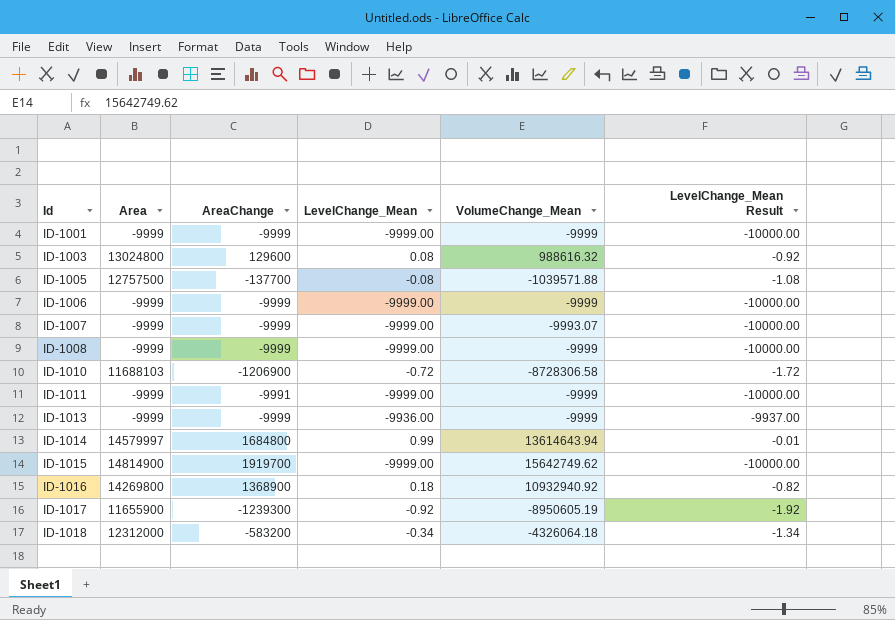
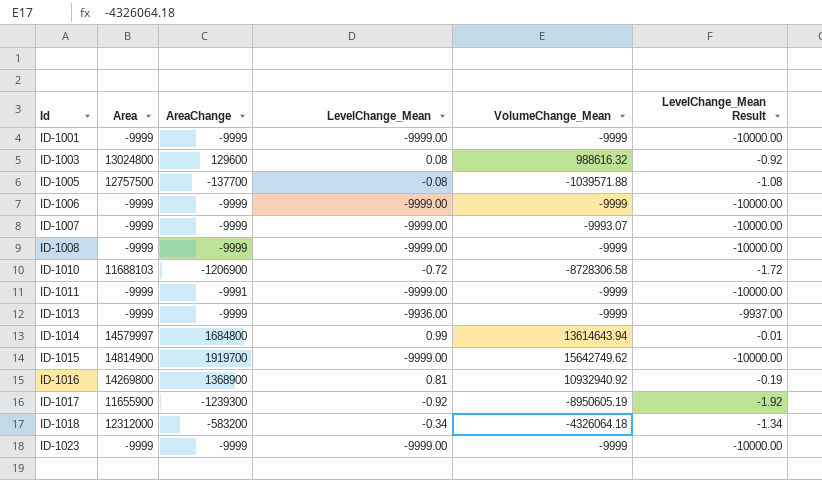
ID-1016 | LevelChange_Mean: 0.18 -> 0.81
ID-1016 | LevelChange_Mean Result: -0.82 -> -0.19
row ID-1023: none -> -9999 | -9999 | -9999.00 | -9999 | -10000.00

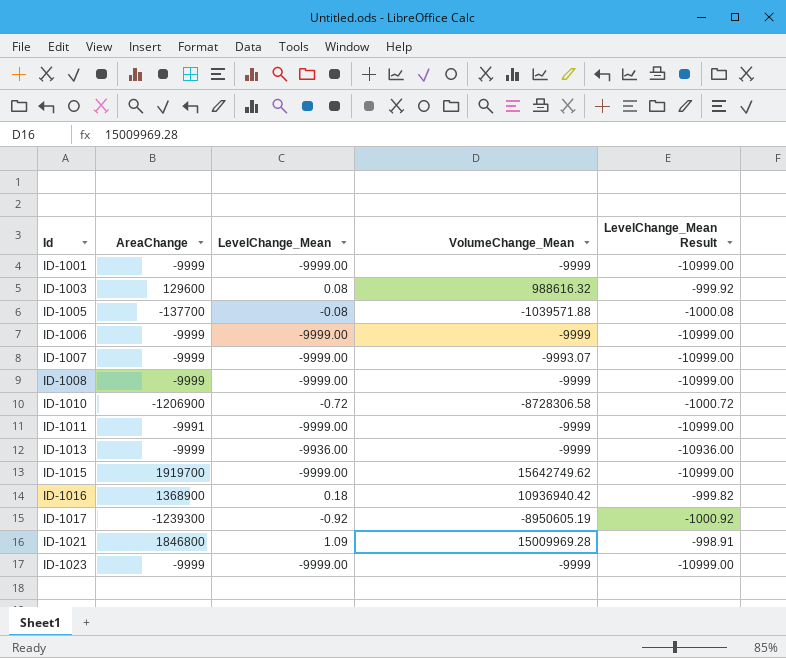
column Area | position: 2 -> none
column LevelChange_Mean Result | formula: [LevelChange_Mean] - 1 -> [LevelChange_Mean] - 1000
row ID-1014: 14579997 | 1684800 | 0.99 | 13614643.94 | -0.01 -> none
row ID-1018: 12312000 | -583200 | -0.34 | -4326064.18 | -1.34 -> none
ID-1016 | LevelChange_Mean: 0.81 -> 0.18
ID-1016 | VolumeChange_Mean: 10932940.92 -> 10936940.42
row ID-1021: none -> 1846800 | 1.09 | 15009969.28 | -998.91

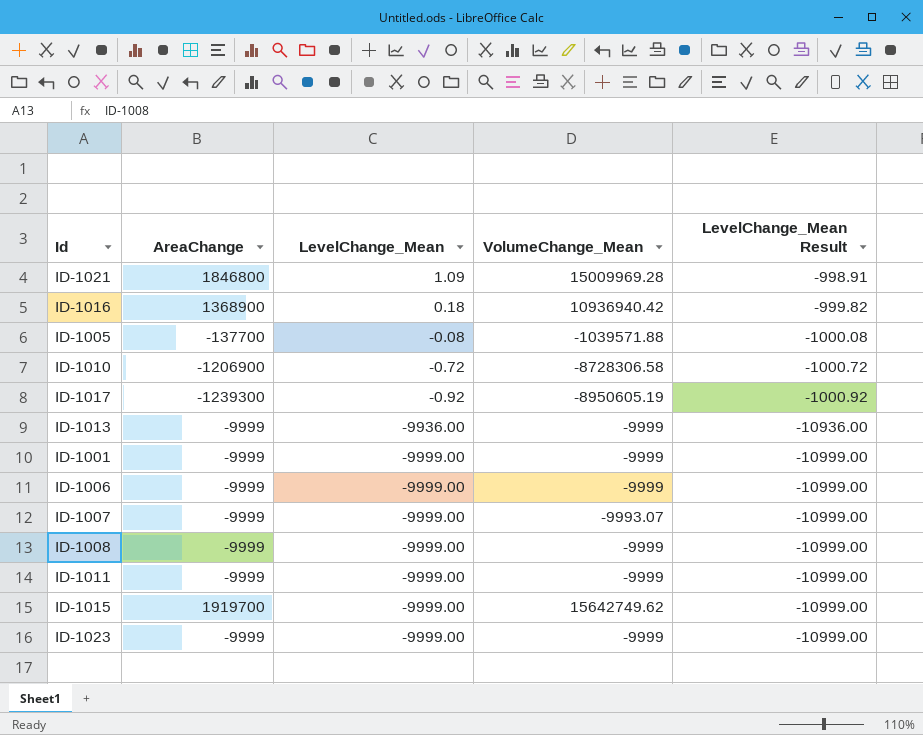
row order: Id ascending -> LevelChange_Mean descending
row ID-1003: 129600 | 0.08 | 988616.32 | -999.92 -> none
ID-1011 | AreaChange: -9991 -> -9999

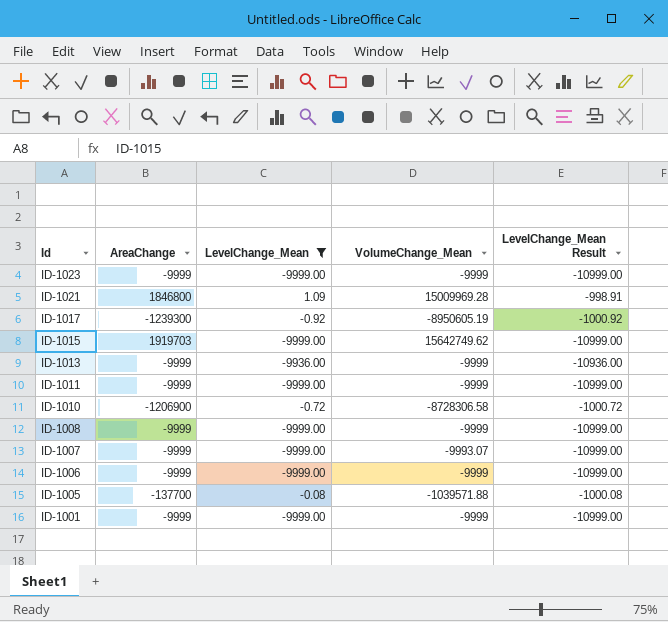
filter: none -> LevelChange_Mean != 0.18
row order: LevelChange_Mean descending -> Id descending
ID-1015 | AreaChange: 1919700 -> 1919703

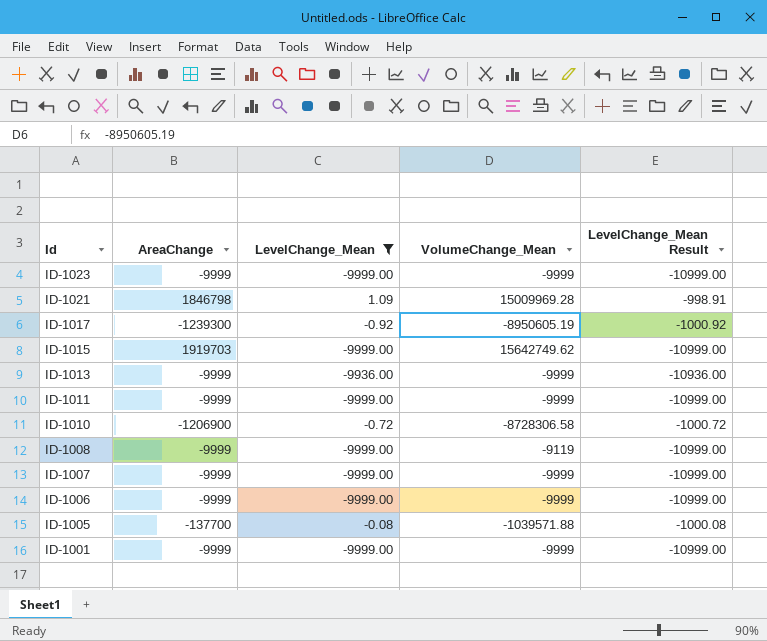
ID-1021 | AreaChange: 1846800 -> 1846798
ID-1008 | VolumeChange_Mean: -9999 -> -9119
ID-1007 | VolumeChange_Mean: -9993.07 -> -9999

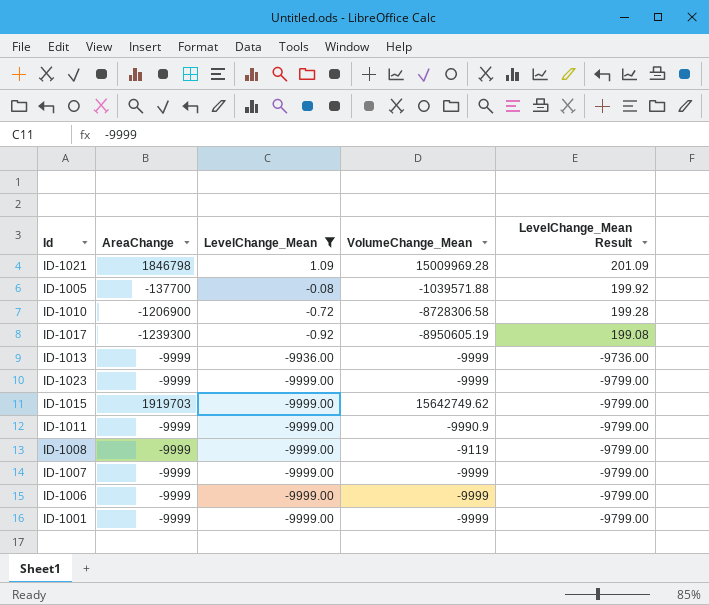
row order: Id descending -> LevelChange_Mean descending
column LevelChange_Mean Result | formula: [LevelChange_Mean] - 1000 -> [LevelChange_Mean] + 200
ID-1011 | VolumeChange_Mean: -9999 -> -9990.9

